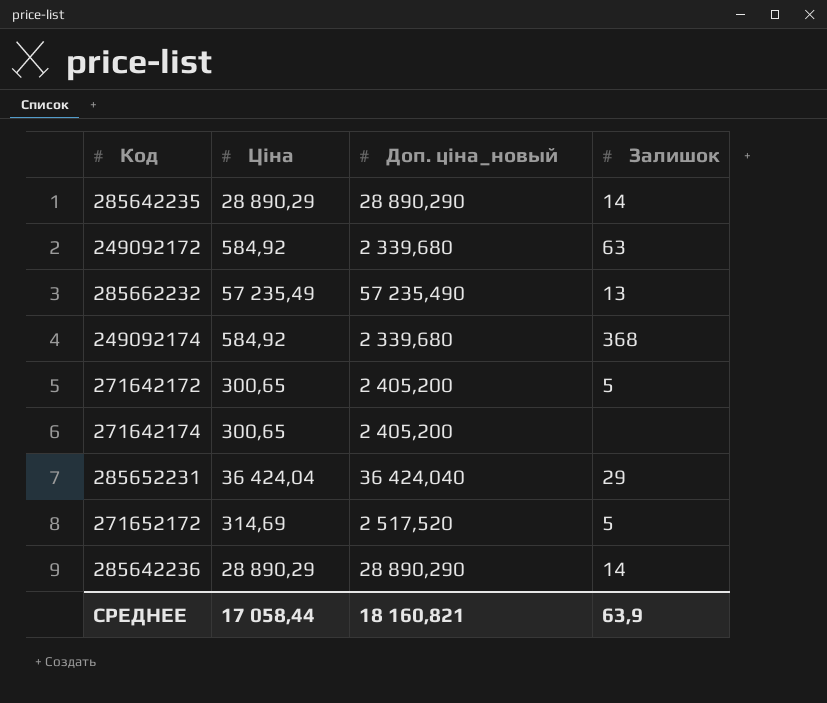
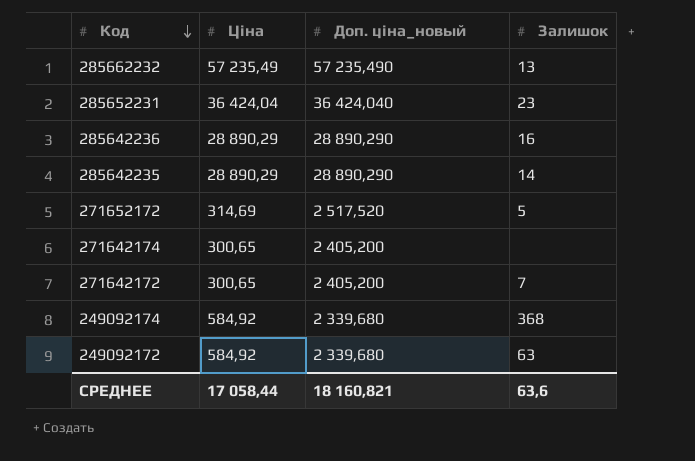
row order: none -> Код descending
285652231 | Залишок: 29 -> 23
285642236 | Залишок: 14 -> 16
271642172 | Залишок: 5 -> 7
СРЕДНЕЕ | Залишок: 63,9 -> 63,6

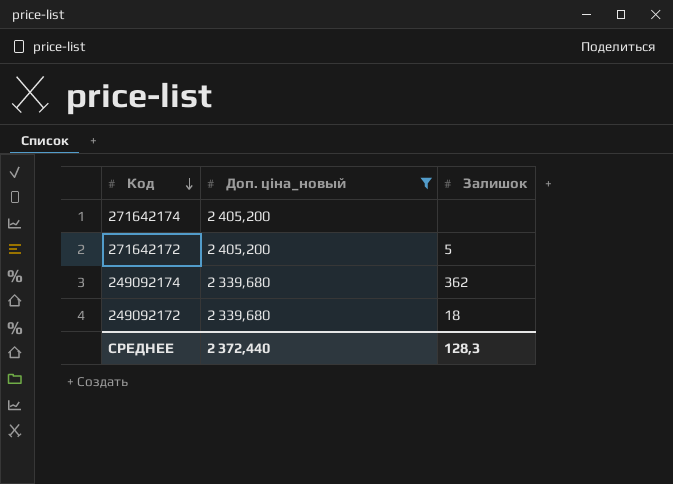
filter: none -> Доп. ціна_новый <= 2 405,200
column Ціна | position: 2 -> none
271642172 | Залишок: 7 -> 5
249092174 | Залишок: 368 -> 362
249092172 | Залишок: 63 -> 18
СРЕДНЕЕ | Доп. ціна_новый: 18 160,821 -> 2 372,440
СРЕДНЕЕ | Залишок: 63,6 -> 128,3

